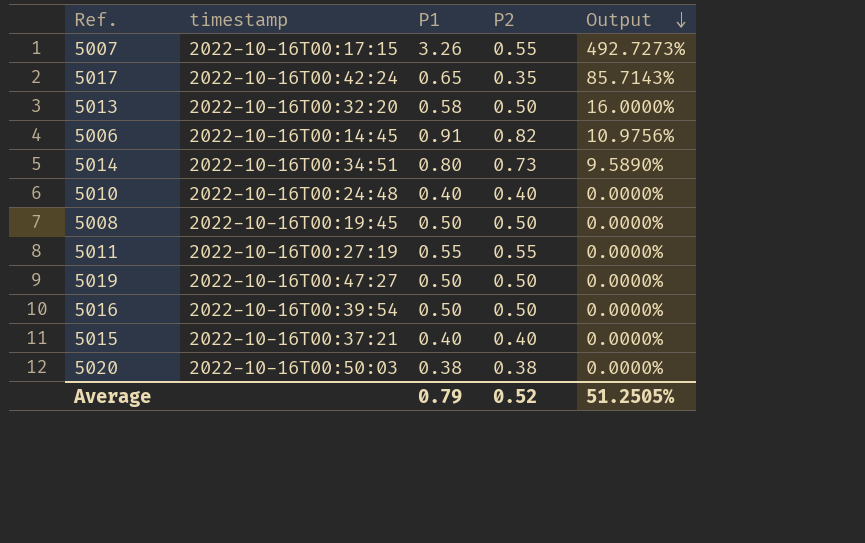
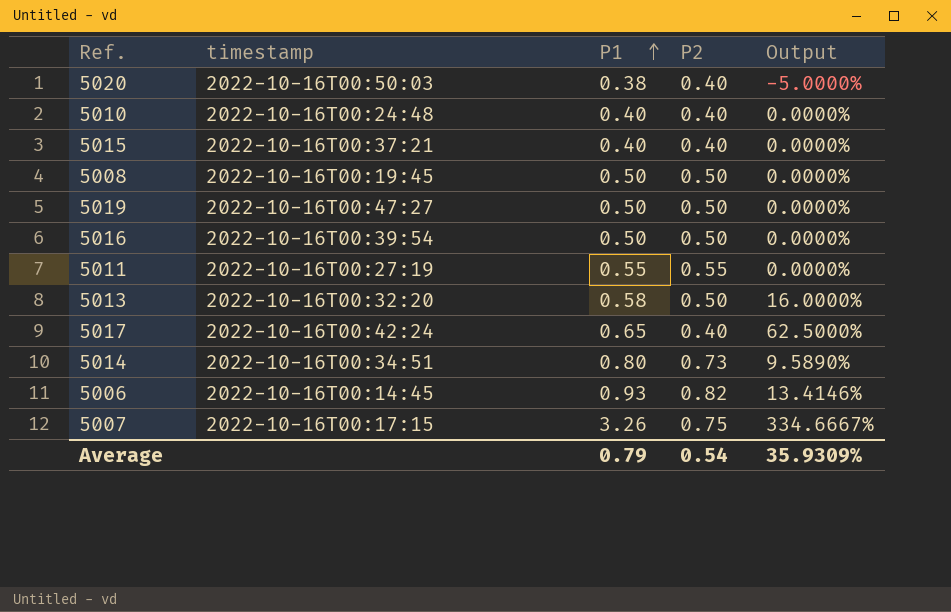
row order: Output descending -> P1 ascending
5020 | P2: 0.38 -> 0.40
5020 | Output: 0.0000% -> -5.0000%
5017 | P2: 0.35 -> 0.40
5017 | Output: 85.7143% -> 62.5000%
5006 | P1: 0.91 -> 0.93
5006 | Output: 10.9756% -> 13.4146%
5007 | P2: 0.55 -> 0.75
5007 | Output: 492.7273% -> 334.6667%
Average | P2: 0.52 -> 0.54
Average | Output: 51.2505% -> 35.9309%

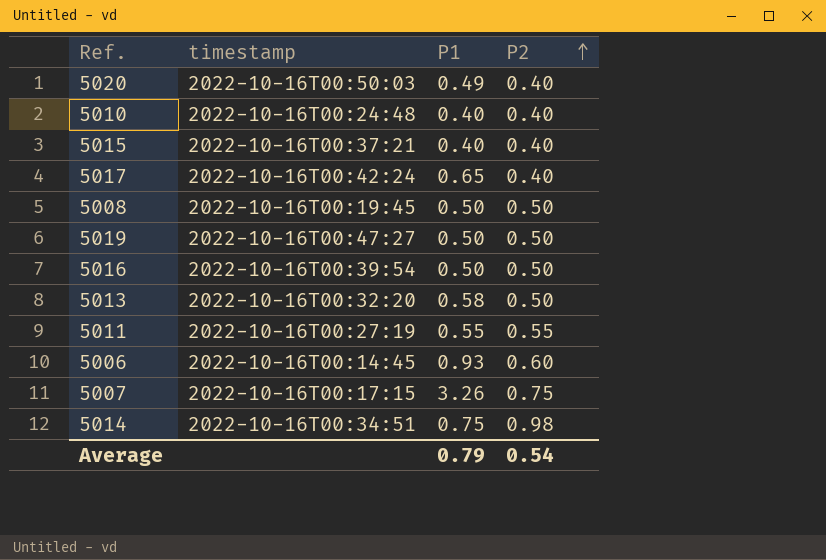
row order: P1 ascending -> P2 ascending
column Output | formula: ([P1] - [P2]) / [P2] -> none
5020 | P1: 0.38 -> 0.49
5006 | P2: 0.82 -> 0.60
5014 | P1: 0.80 -> 0.75
5014 | P2: 0.73 -> 0.98

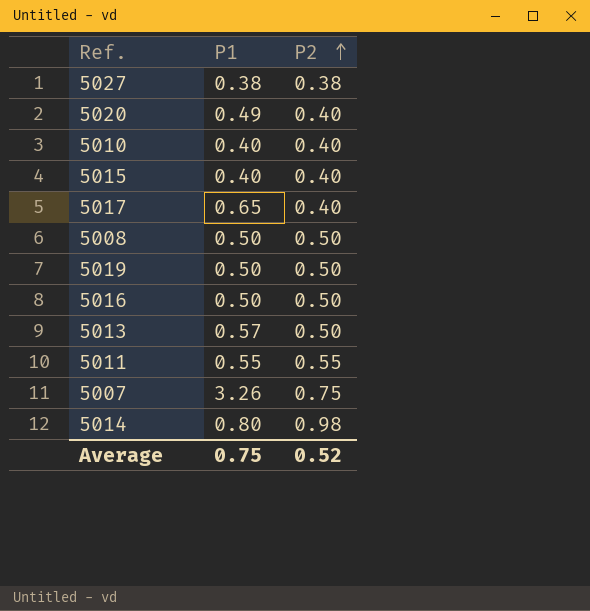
column timestamp | position: 2 -> none
row 5006: 2022-10-16T00:14:45 | 0.93 | 0.60 -> none
row 5027: none -> 0.38 | 0.38
5013 | P1: 0.58 -> 0.57
5014 | P1: 0.75 -> 0.80
Average | P1: 0.79 -> 0.75
Average | P2: 0.54 -> 0.52

